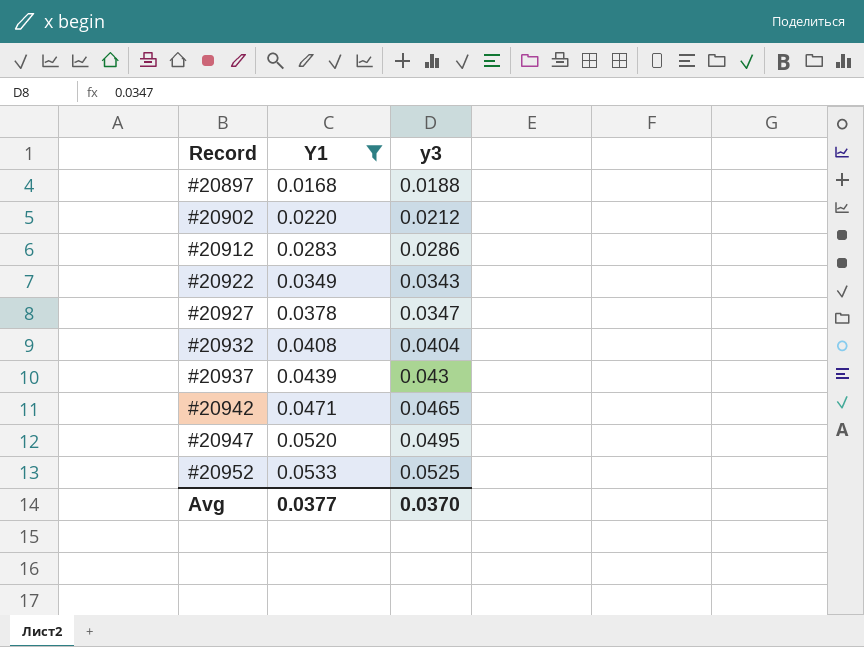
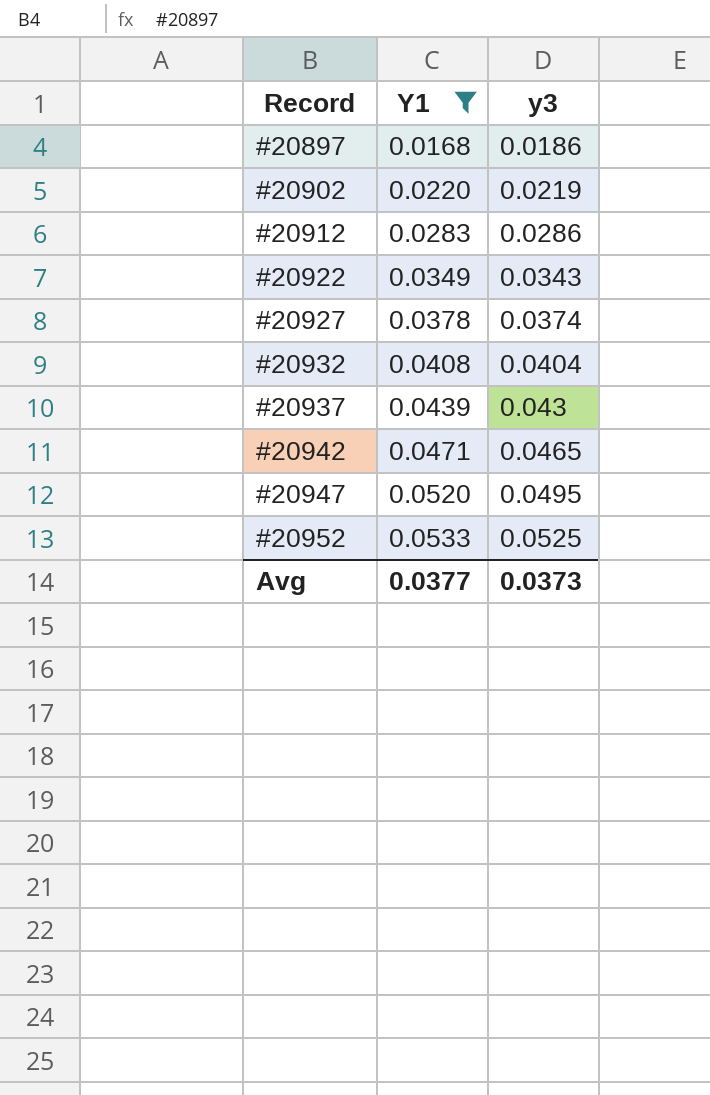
#20897 | y3: 0.0188 -> 0.0186
#20902 | y3: 0.0212 -> 0.0219
#20927 | y3: 0.0347 -> 0.0374
Avg | y3: 0.0370 -> 0.0373

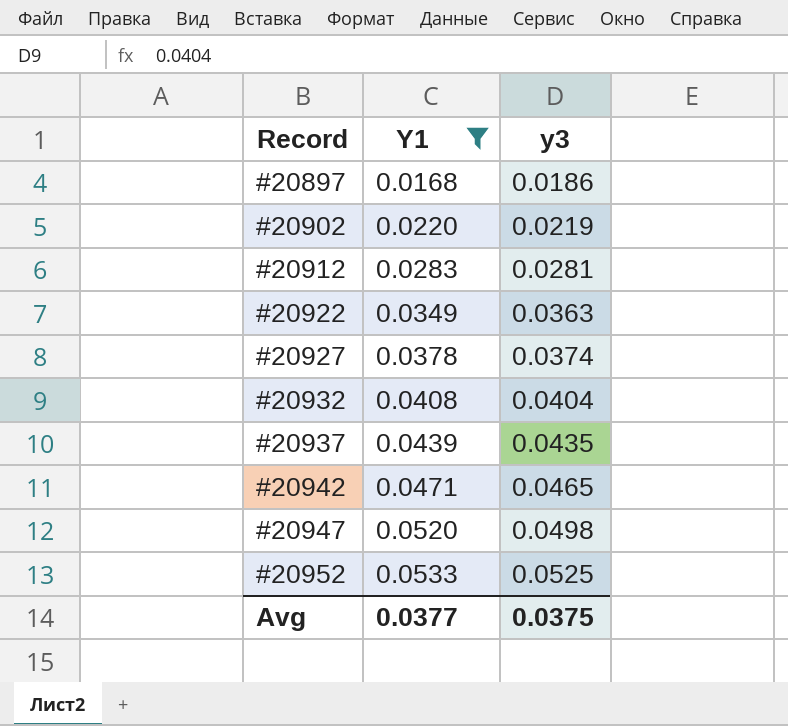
#20912 | y3: 0.0286 -> 0.0281
#20922 | y3: 0.0343 -> 0.0363
#20937 | y3: 0.043 -> 0.0435
#20947 | y3: 0.0495 -> 0.0498
Avg | y3: 0.0373 -> 0.0375

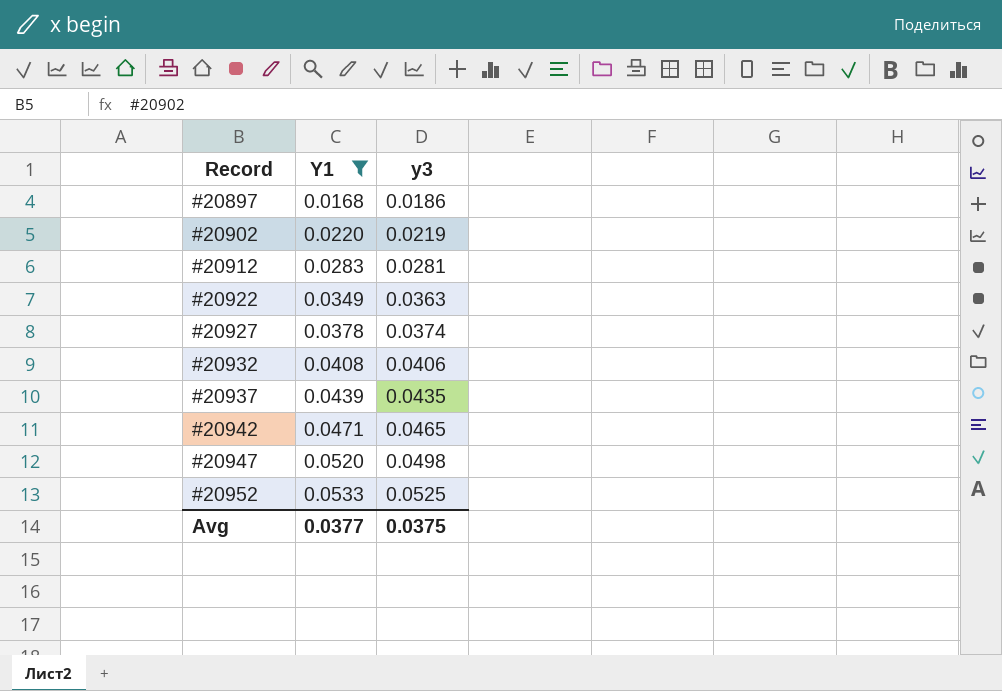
#20932 | y3: 0.0404 -> 0.0406

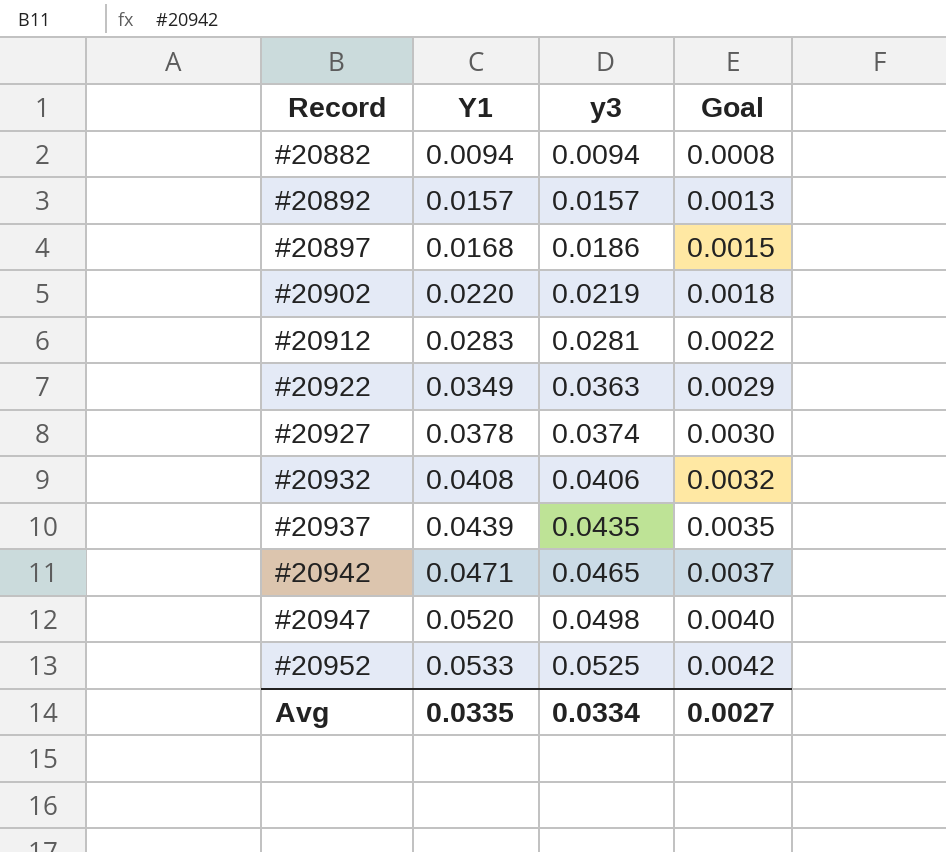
filter: Y1 >= 0.0168 -> none
column Goal | formula: none -> [y3] * 0.08
Avg | Y1: 0.0377 -> 0.0335
Avg | y3: 0.0375 -> 0.0334

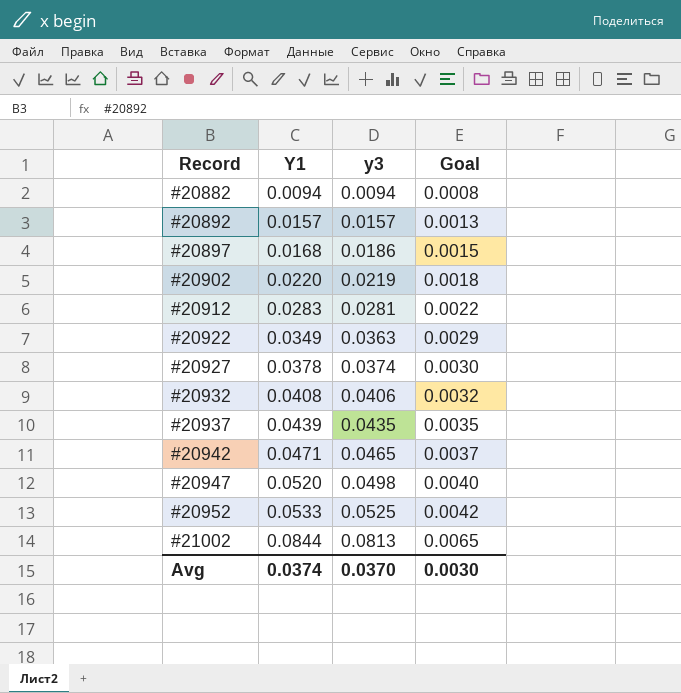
row #21002: none -> 0.0844 | 0.0813 | 0.0065
Avg | Y1: 0.0335 -> 0.0374
Avg | y3: 0.0334 -> 0.0370
Avg | Goal: 0.0027 -> 0.0030

